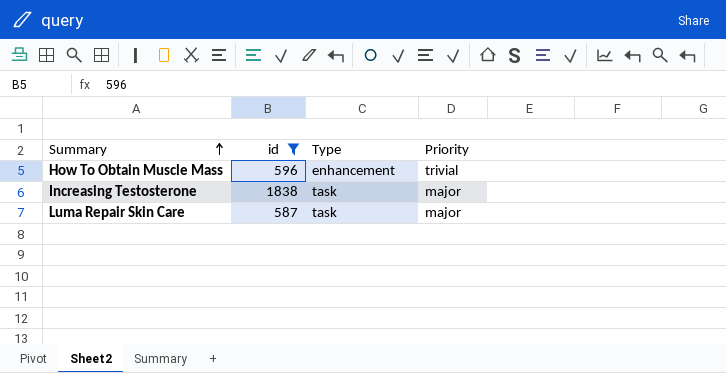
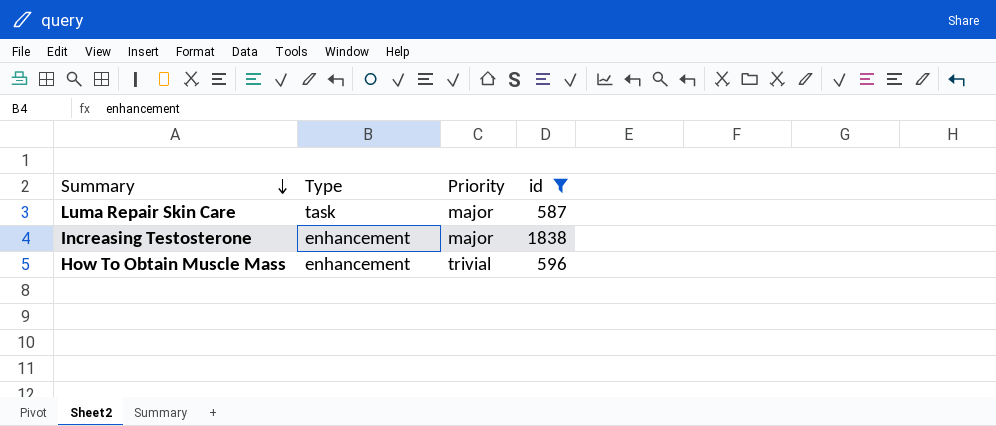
row order: Summary ascending -> Summary descending
column id | position: 2 -> 4
Increasing Testosterone | Type: task -> enhancement

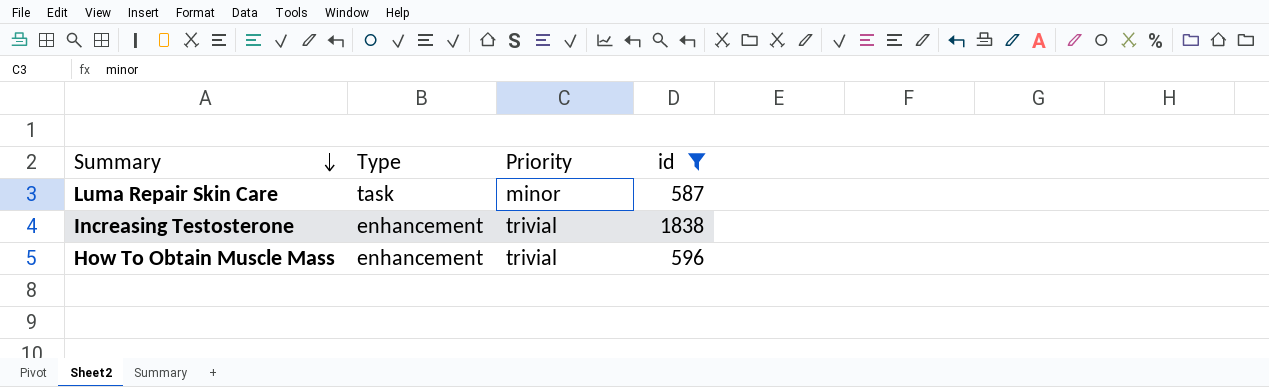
Luma Repair Skin Care | Priority: major -> minor
Increasing Testosterone | Priority: major -> trivial

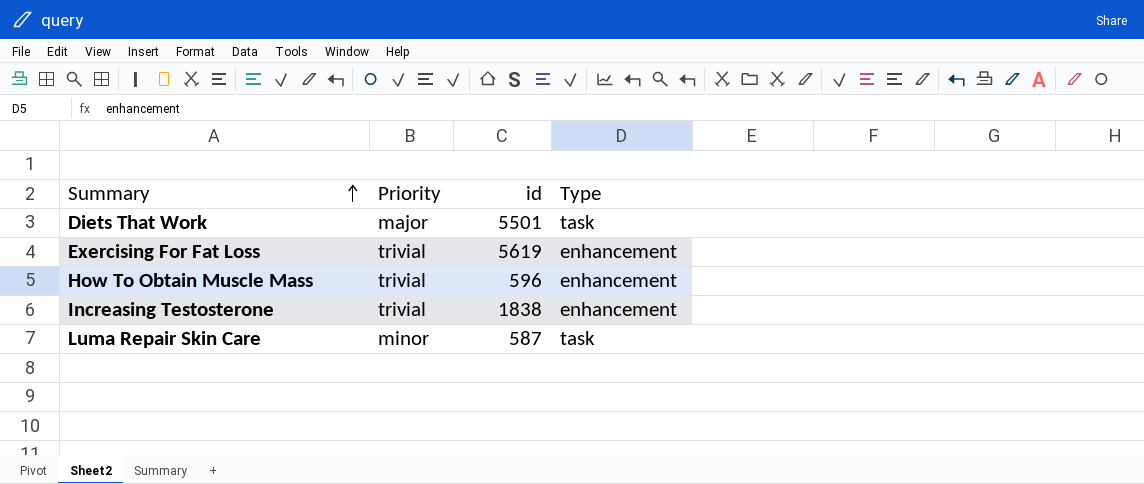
filter: id <= 1838 -> none
row order: Summary descending -> Summary ascending
column Type | position: 2 -> 4

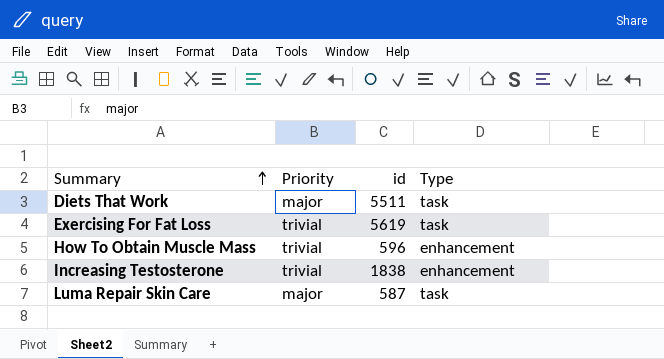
Diets That Work | id: 5501 -> 5511
Exercising For Fat Loss | Type: enhancement -> task
Luma Repair Skin Care | Priority: minor -> major

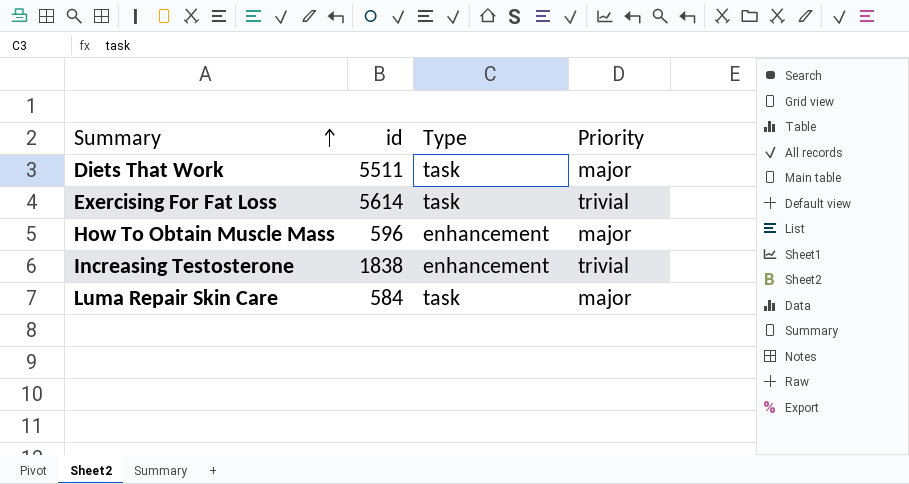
column Priority | position: 2 -> 4
Exercising For Fat Loss | id: 5619 -> 5614
How To Obtain Muscle Mass | Priority: trivial -> major
Luma Repair Skin Care | id: 587 -> 584

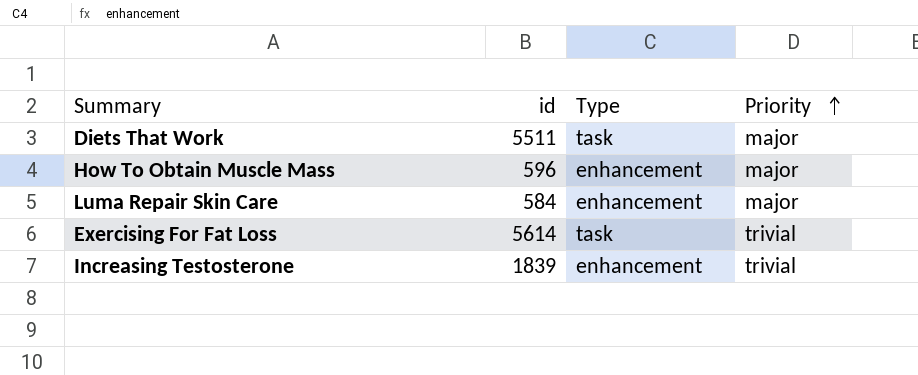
row order: Summary ascending -> Priority ascending
Luma Repair Skin Care | Type: task -> enhancement
Increasing Testosterone | id: 1838 -> 1839

